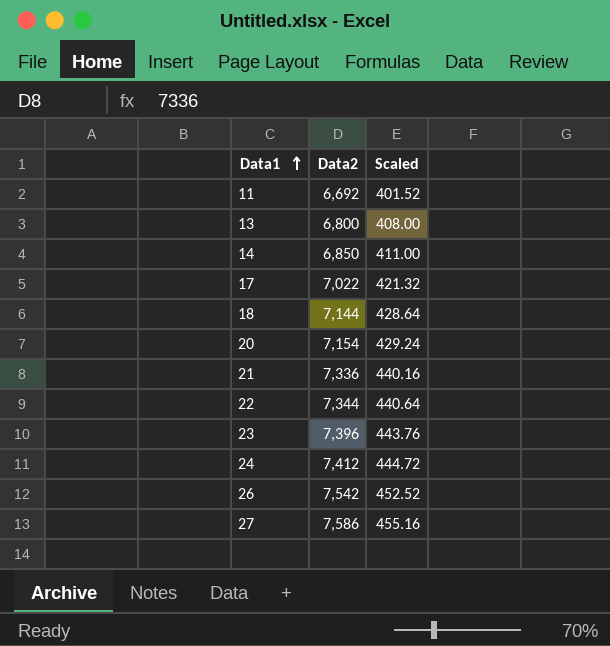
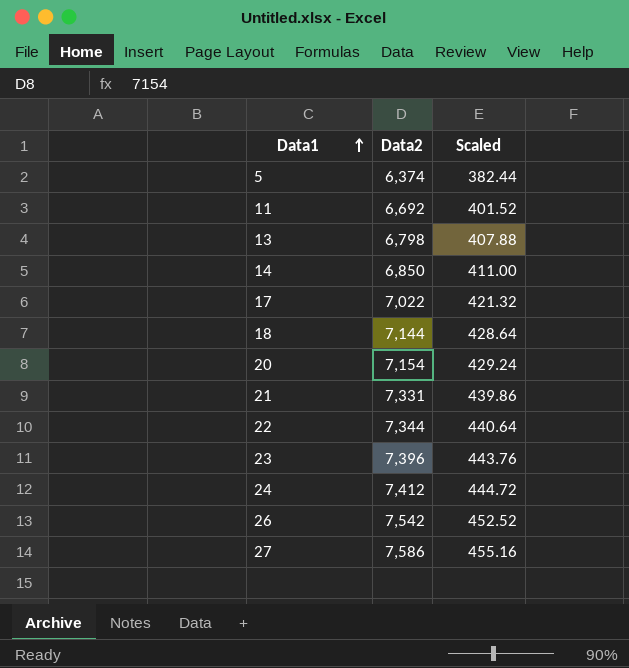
row 5: none -> 6,374 | 382.44
13 | Data2: 6,800 -> 6,798
13 | Scaled: 408.00 -> 407.88
21 | Data2: 7,336 -> 7,331
21 | Scaled: 440.16 -> 439.86

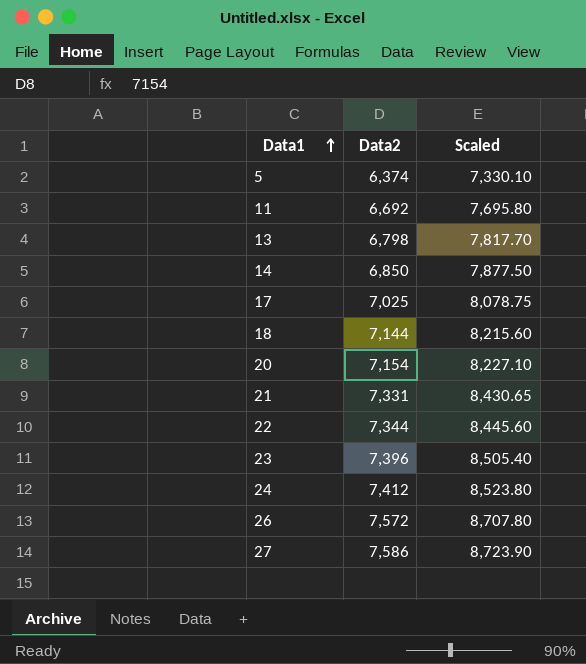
column Scaled | formula: [Data2] * 0.06 -> [Data2] * 1.15
17 | Data2: 7,022 -> 7,025
26 | Data2: 7,542 -> 7,572

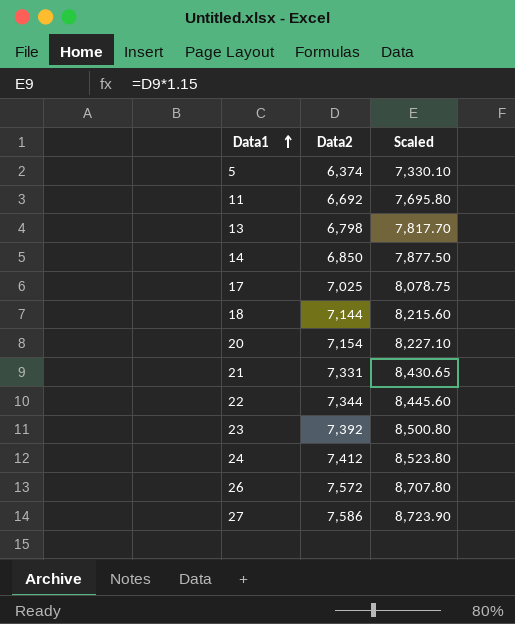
23 | Data2: 7,396 -> 7,392
23 | Scaled: 8,505.40 -> 8,500.80

